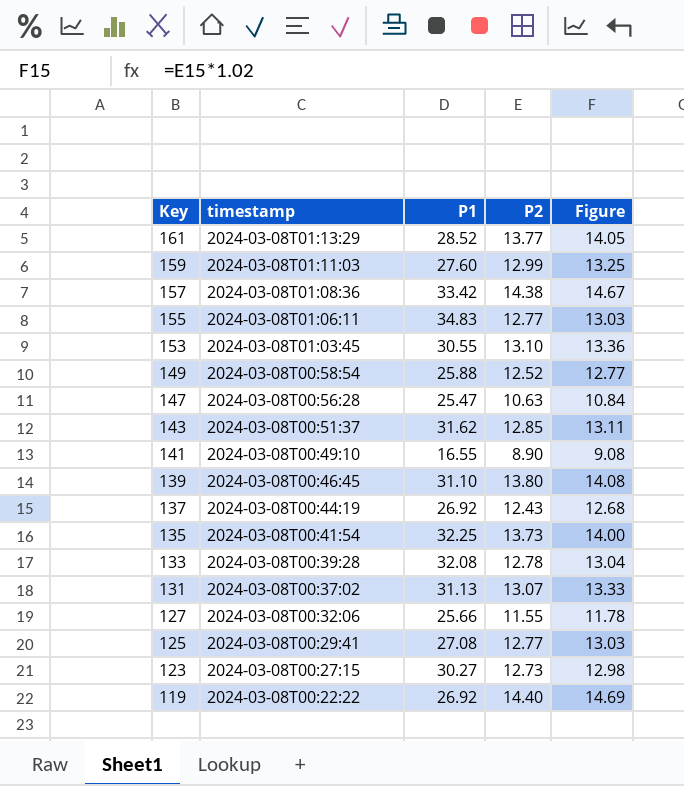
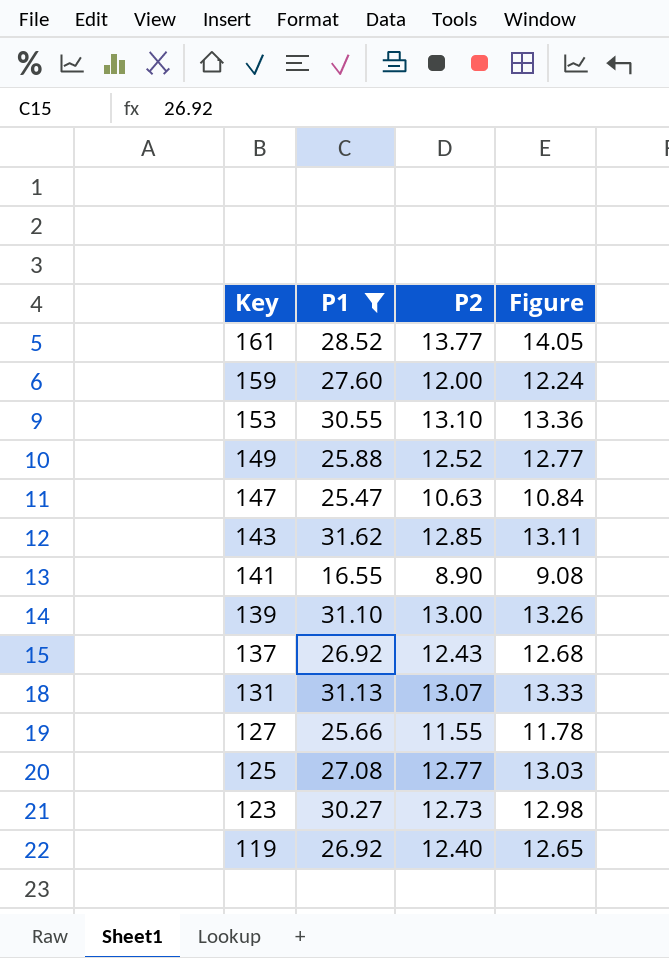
filter: none -> P1 <= 31.62
column timestamp | position: 2 -> none
159 | P2: 12.99 -> 12.00
159 | Figure: 13.25 -> 12.24
139 | P2: 13.80 -> 13.00
139 | Figure: 14.08 -> 13.26
119 | P2: 14.40 -> 12.40
119 | Figure: 14.69 -> 12.65

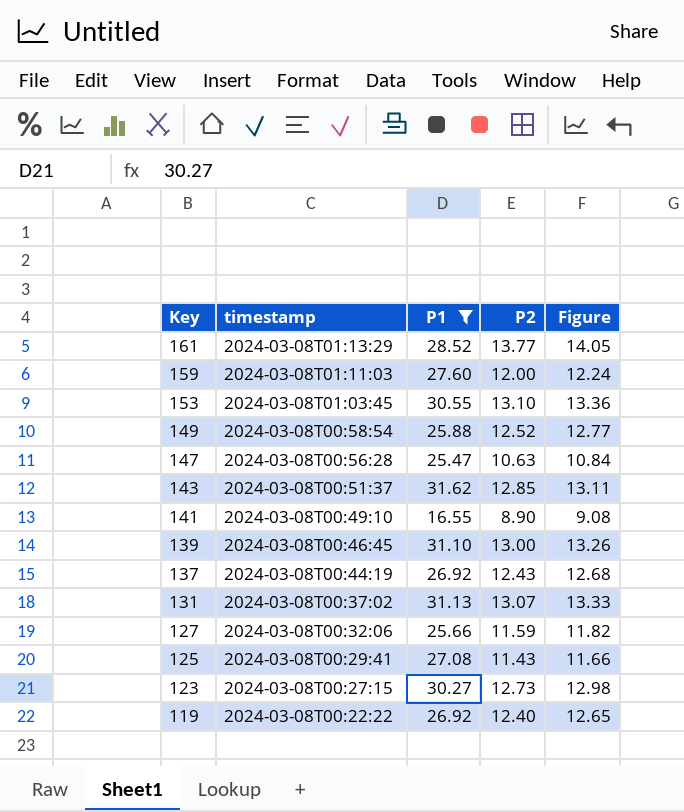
column timestamp | position: none -> 2
127 | P2: 11.55 -> 11.59
127 | Figure: 11.78 -> 11.82
125 | P2: 12.77 -> 11.43
125 | Figure: 13.03 -> 11.66

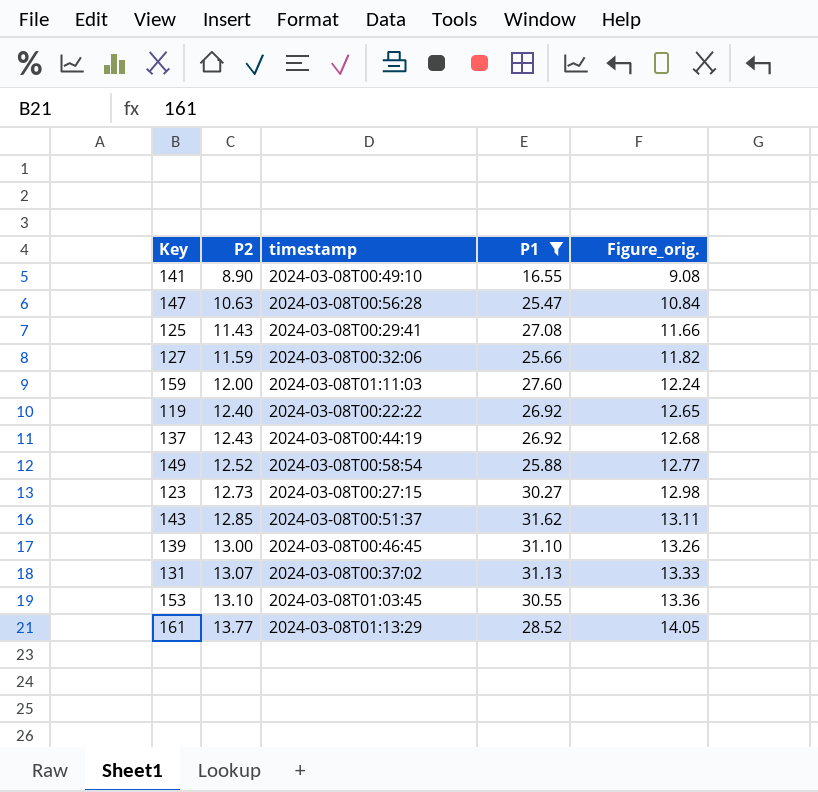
row order: Key descending -> P2 ascending
column P2 | position: 4 -> 2
column name: Figure -> Figure_orig.

